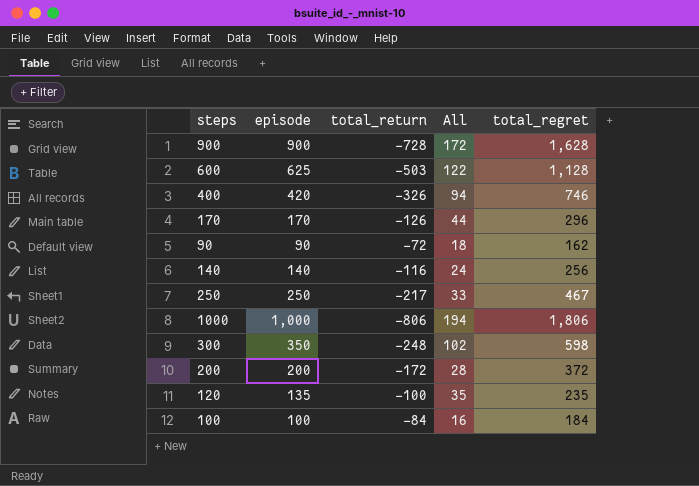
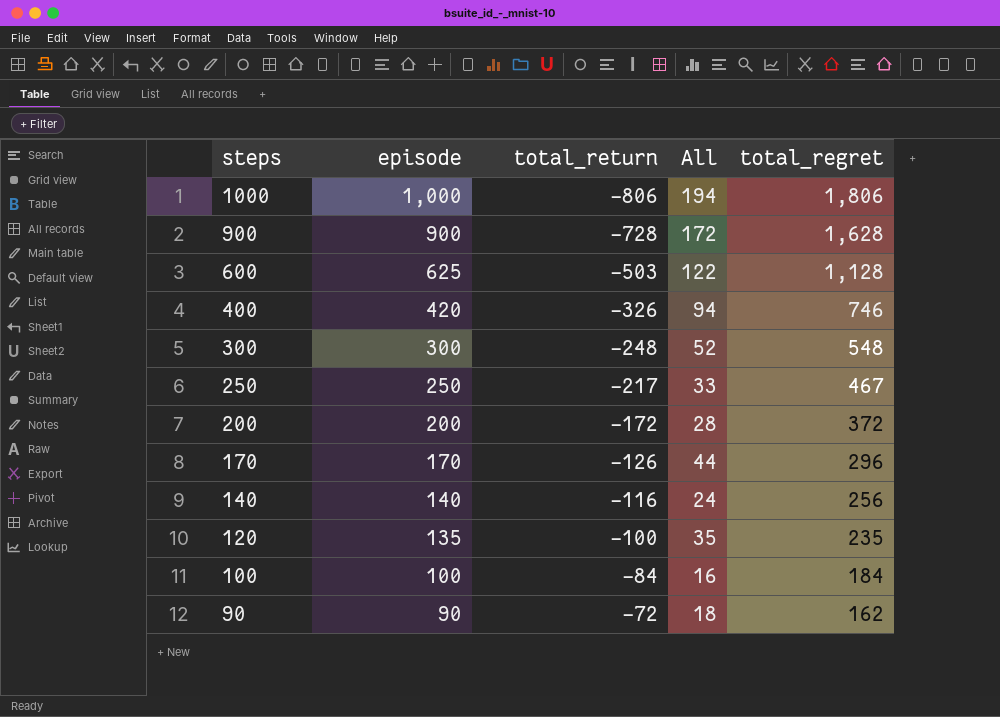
row order: none -> steps descending
300 | episode: 350 -> 300
300 | All: 102 -> 52
300 | total_regret: 598 -> 548

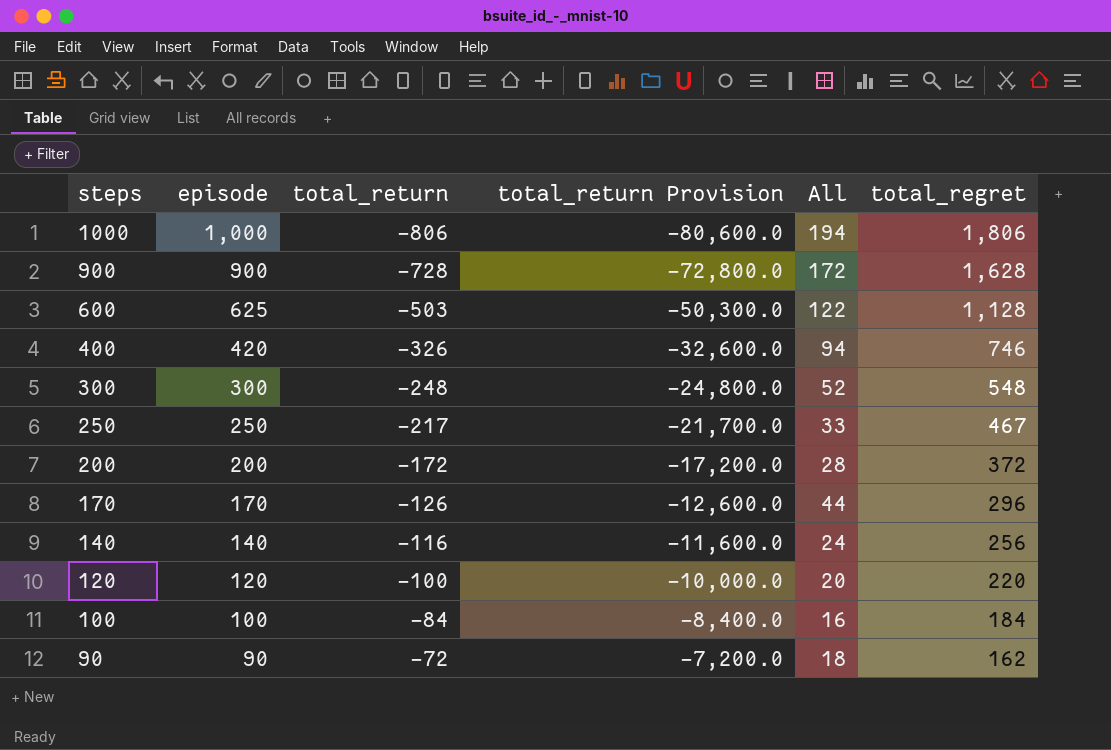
column total_return Provision | formula: none -> [total_return] * 100
120 | episode: 135 -> 120
120 | All: 35 -> 20
120 | total_regret: 235 -> 220

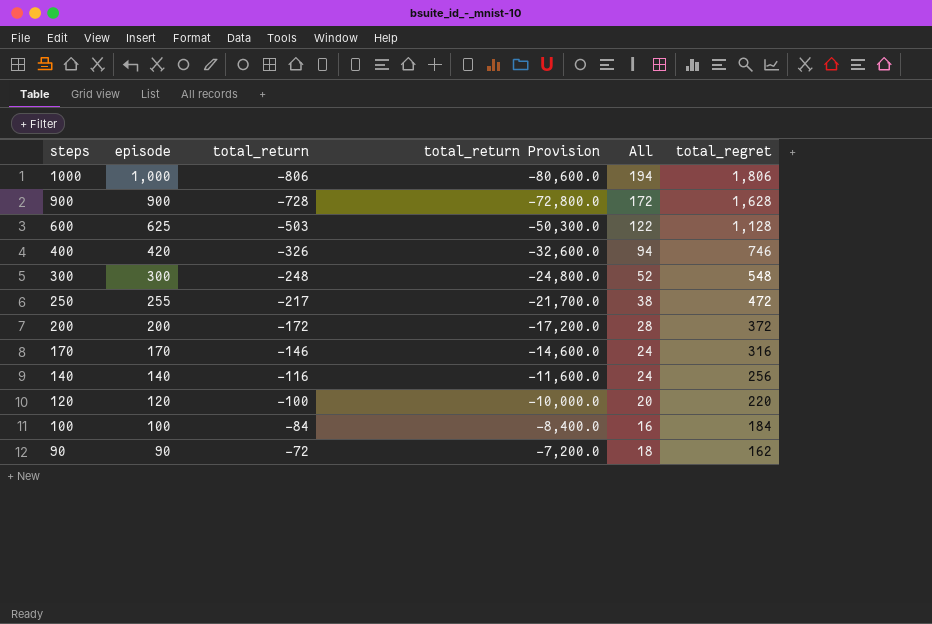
250 | episode: 250 -> 255
250 | All: 33 -> 38
250 | total_regret: 467 -> 472
170 | total_return: -126 -> -146
170 | total_return Provision: -12,600.0 -> -14,600.0
170 | All: 44 -> 24
170 | total_regret: 296 -> 316

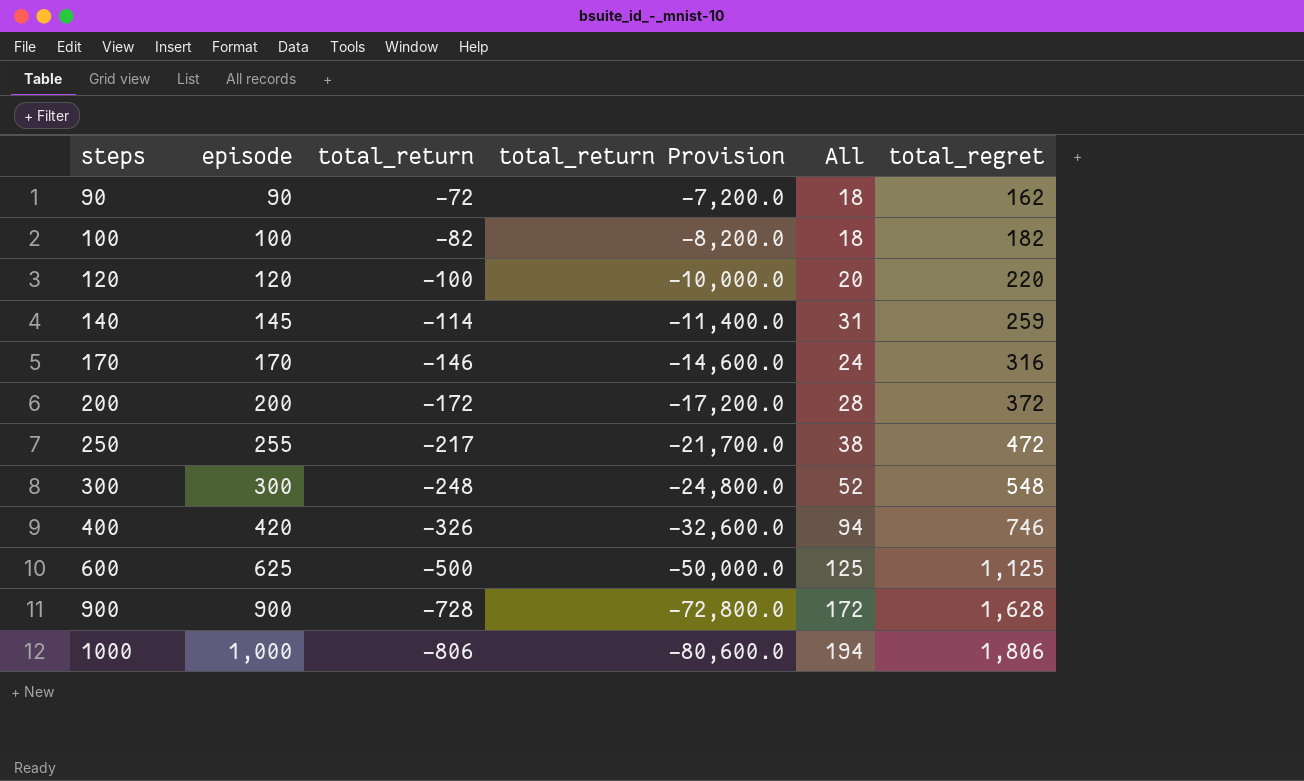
row order: steps descending -> steps ascending
100 | total_return: -84 -> -82
100 | total_return Provision: -8,400.0 -> -8,200.0
100 | All: 16 -> 18
100 | total_regret: 184 -> 182
140 | episode: 140 -> 145
140 | total_return: -116 -> -114
140 | total_return Provision: -11,600.0 -> -11,400.0
140 | All: 24 -> 31
140 | total_regret: 256 -> 259
600 | total_return: -503 -> -500
600 | total_return Provision: -50,300.0 -> -50,000.0
600 | All: 122 -> 125
600 | total_regret: 1,128 -> 1,125

